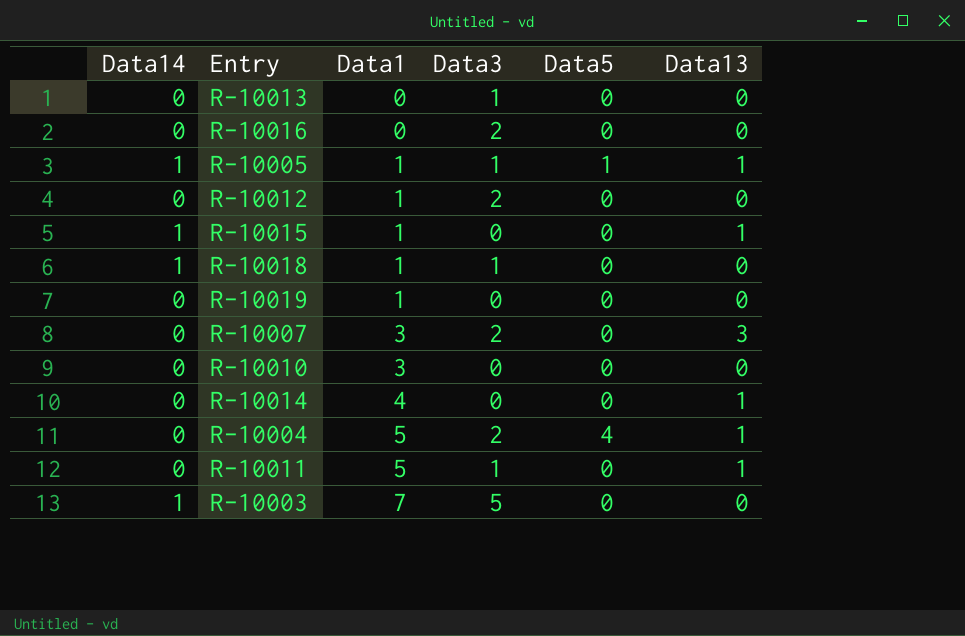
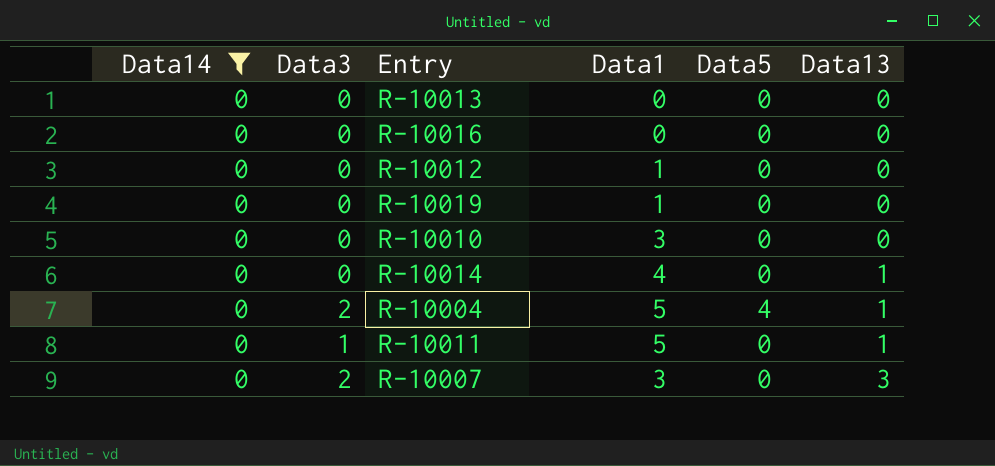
filter: none -> Data14 = 0
row order: Data1 ascending -> Data13 ascending
column Data3 | position: 4 -> 2
R-10013 | Data3: 1 -> 0
R-10016 | Data3: 2 -> 0
R-10012 | Data3: 2 -> 0

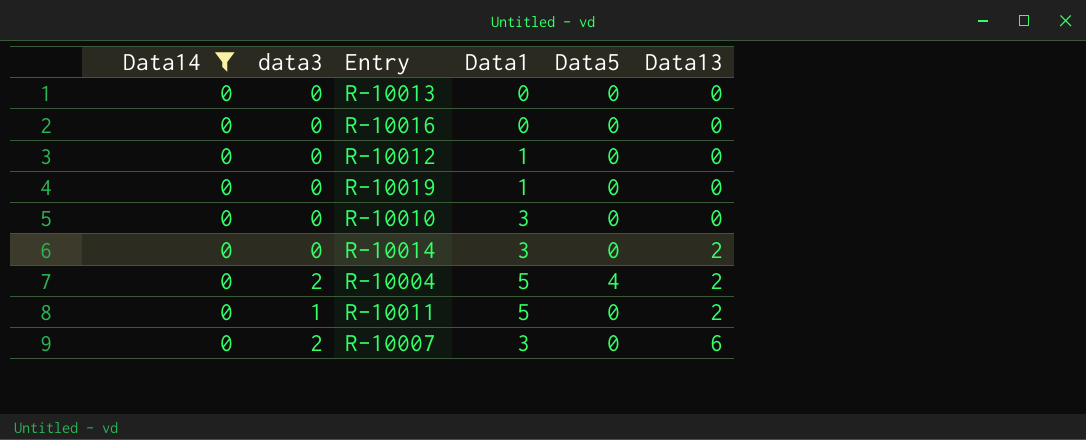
column name: Data3 -> data3
R-10014 | Data1: 4 -> 3
R-10014 | Data13: 1 -> 2
R-10004 | Data13: 1 -> 2
R-10011 | Data13: 1 -> 2
R-10007 | Data13: 3 -> 6

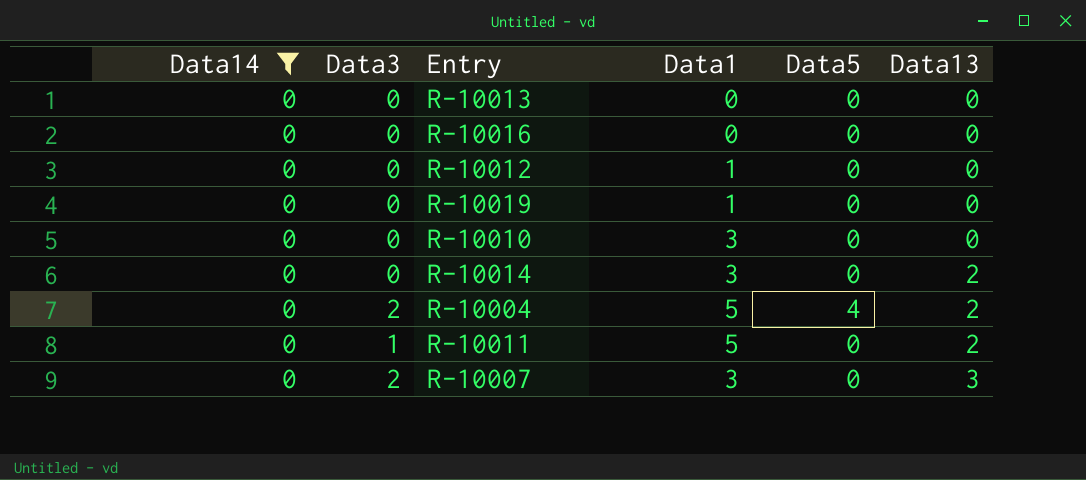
column name: data3 -> Data3
R-10007 | Data13: 6 -> 3

